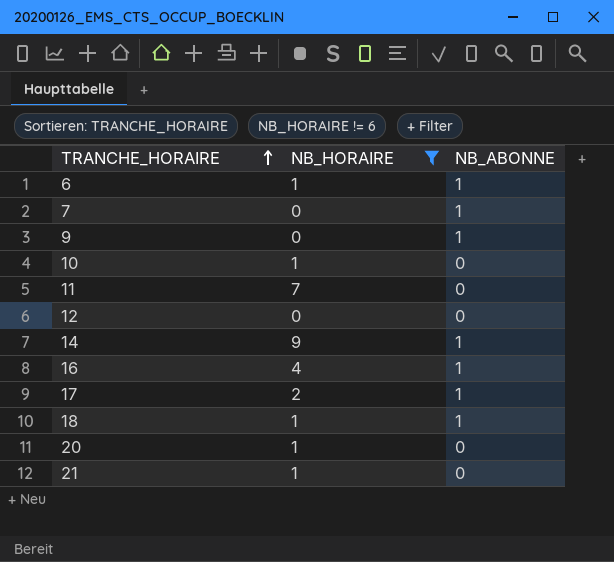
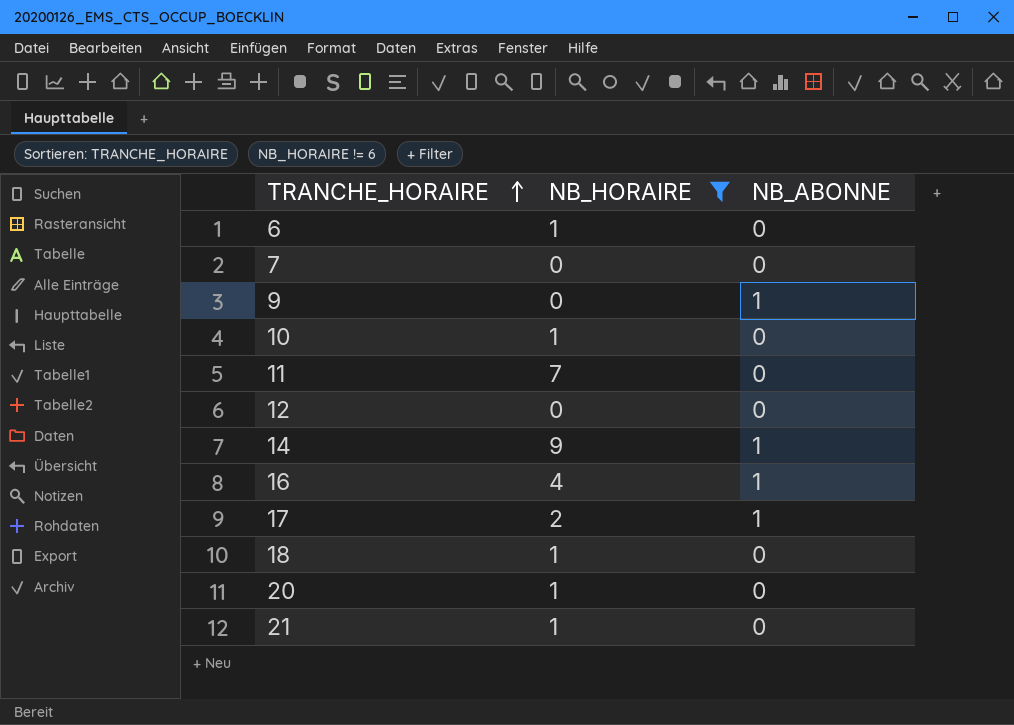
6 | NB_ABONNE: 1 -> 0
7 | NB_ABONNE: 1 -> 0
18 | NB_ABONNE: 1 -> 0

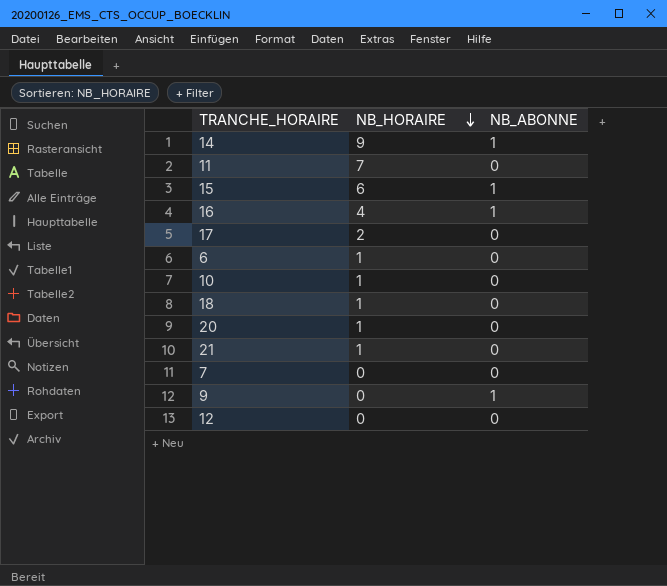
filter: NB_HORAIRE != 6 -> none
row order: TRANCHE_HORAIRE ascending -> NB_HORAIRE descending
17 | NB_ABONNE: 1 -> 0

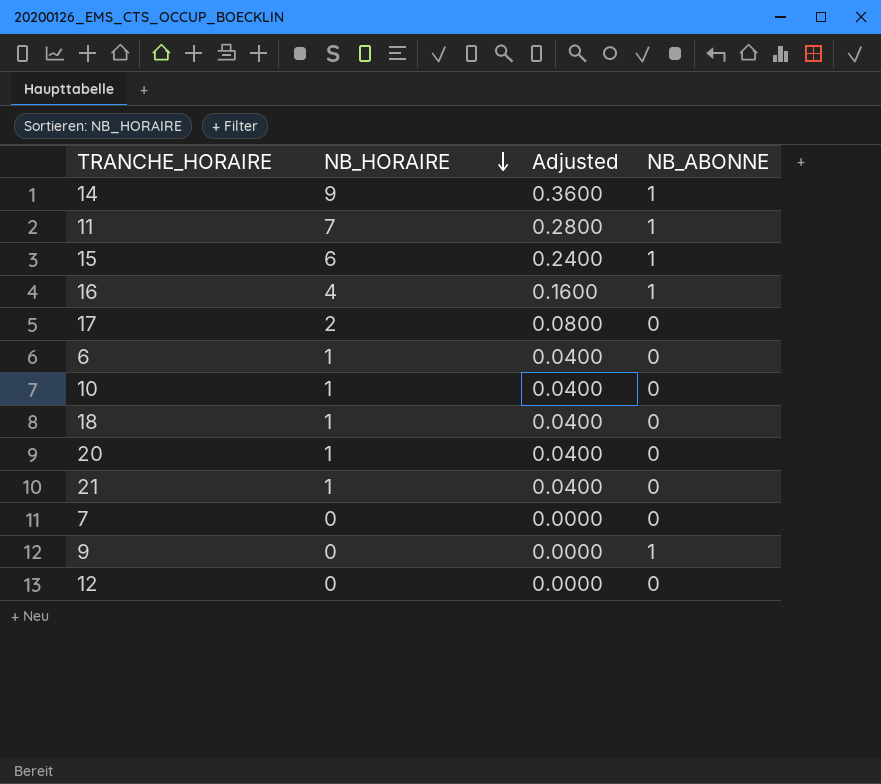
column Adjusted | formula: none -> [NB_HORAIRE] * 0.04
11 | NB_ABONNE: 0 -> 1

